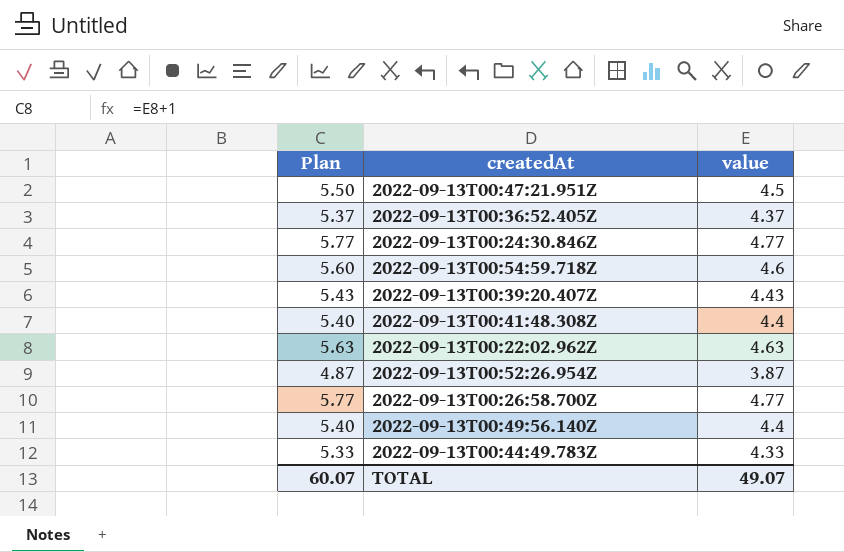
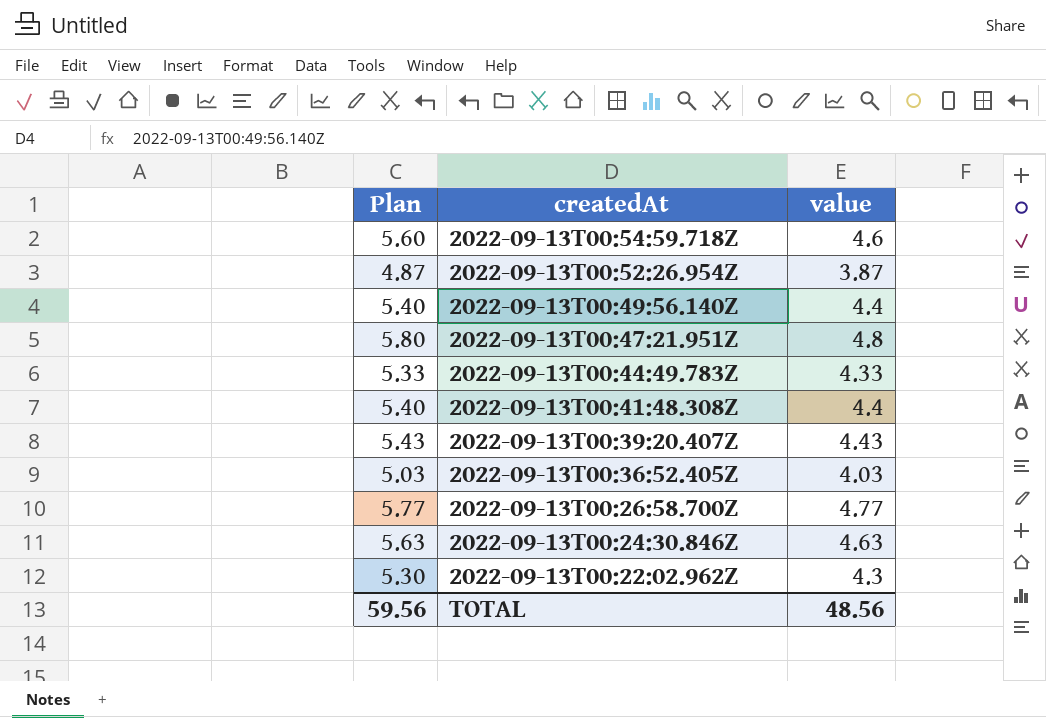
row order: none -> createdAt descending
2022-09-13T00:47:21.951Z | Plan: 5.50 -> 5.80
2022-09-13T00:47:21.951Z | value: 4.5 -> 4.8
2022-09-13T00:36:52.405Z | Plan: 5.37 -> 5.03
2022-09-13T00:36:52.405Z | value: 4.37 -> 4.03
2022-09-13T00:24:30.846Z | Plan: 5.77 -> 5.63
2022-09-13T00:24:30.846Z | value: 4.77 -> 4.63
2022-09-13T00:22:02.962Z | Plan: 5.63 -> 5.30
2022-09-13T00:22:02.962Z | value: 4.63 -> 4.3
TOTAL | Plan: 60.07 -> 59.56
TOTAL | value: 49.07 -> 48.56

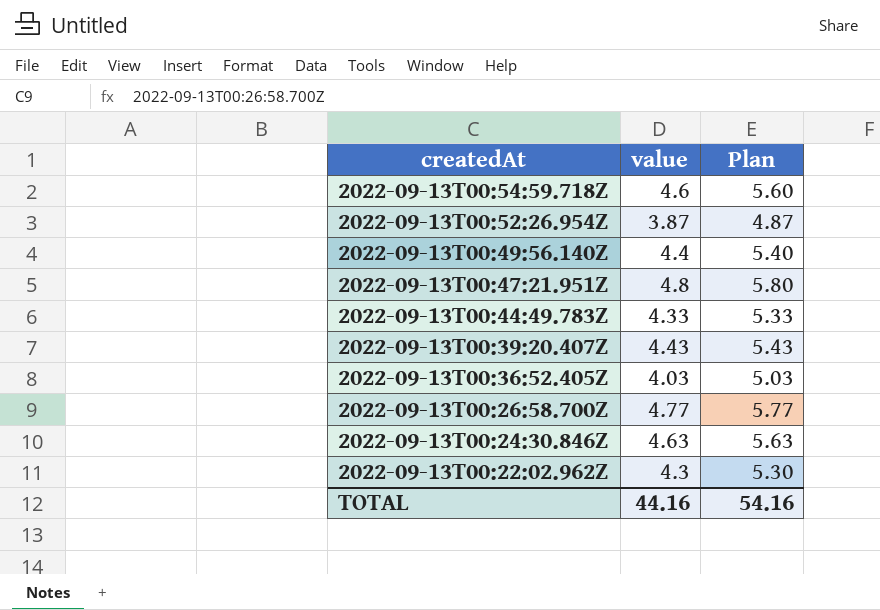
column Plan | position: 1 -> 3
row 2022-09-13T00:41:48.308Z: 5.40 | 4.4 -> none
TOTAL | value: 48.56 -> 44.16
TOTAL | Plan: 59.56 -> 54.16

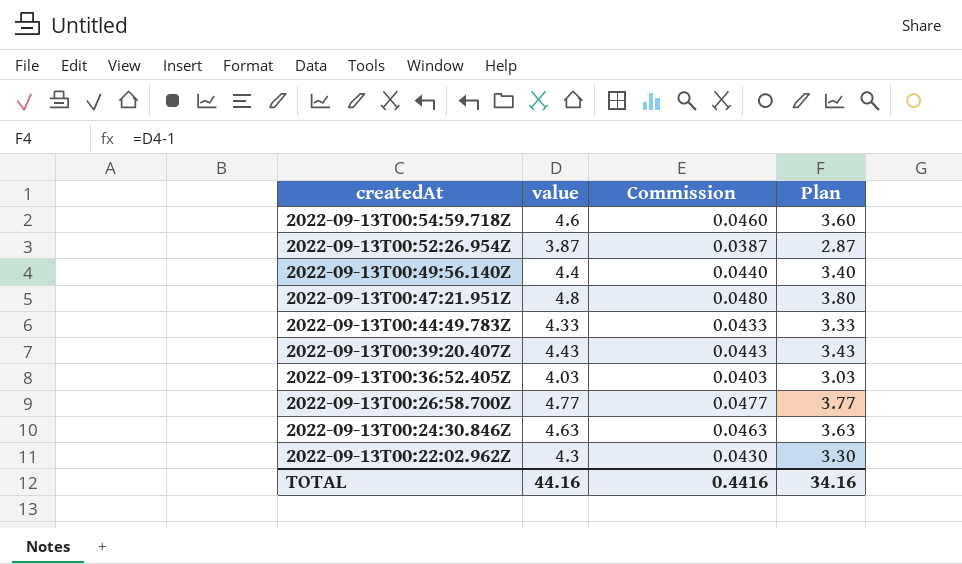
column Commission | formula: none -> [value] * 0.01
column Plan | formula: [value] + 1 -> [value] - 1
TOTAL | Plan: 54.16 -> 34.16

